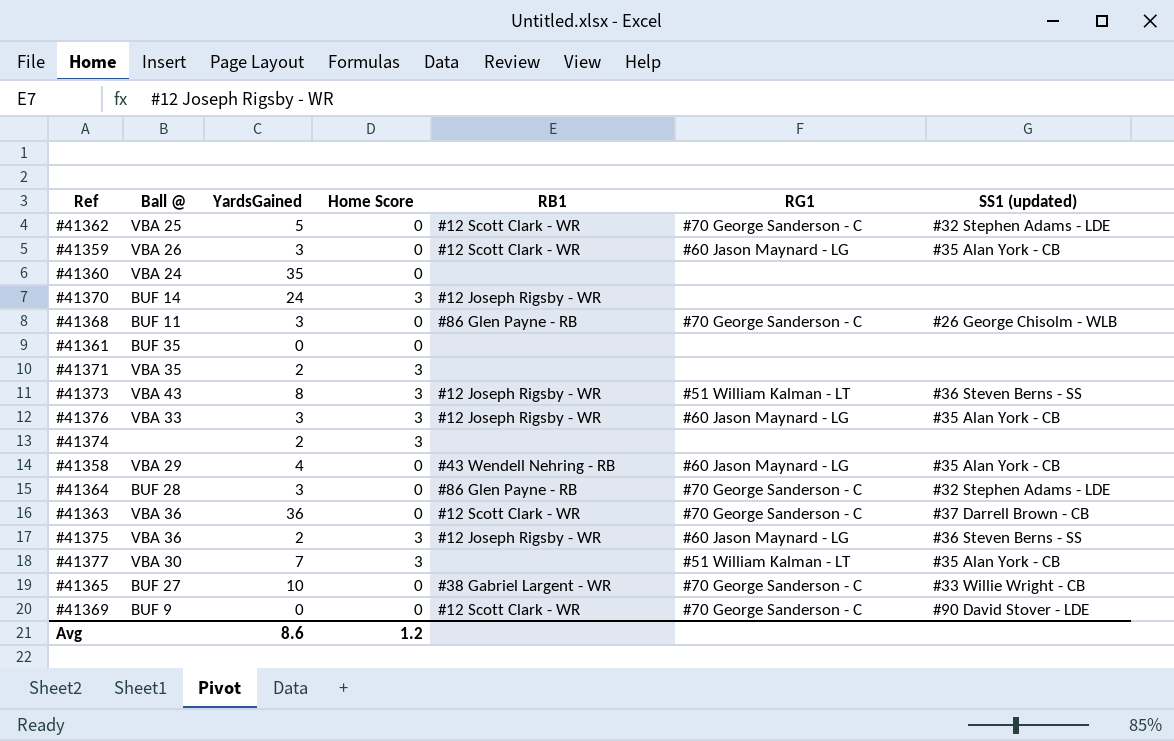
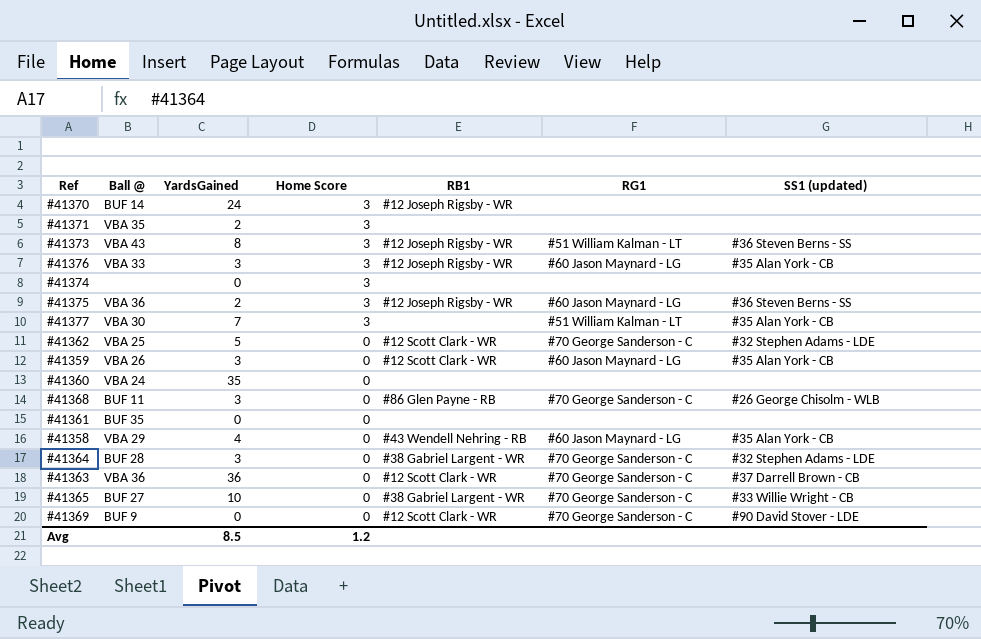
row order: none -> Home Score descending
#41374 | YardsGained: 2 -> 0
#41364 | RB1: #86 Glen Payne - RB -> #38 Gabriel Largent - WR
Avg | YardsGained: 8.6 -> 8.5

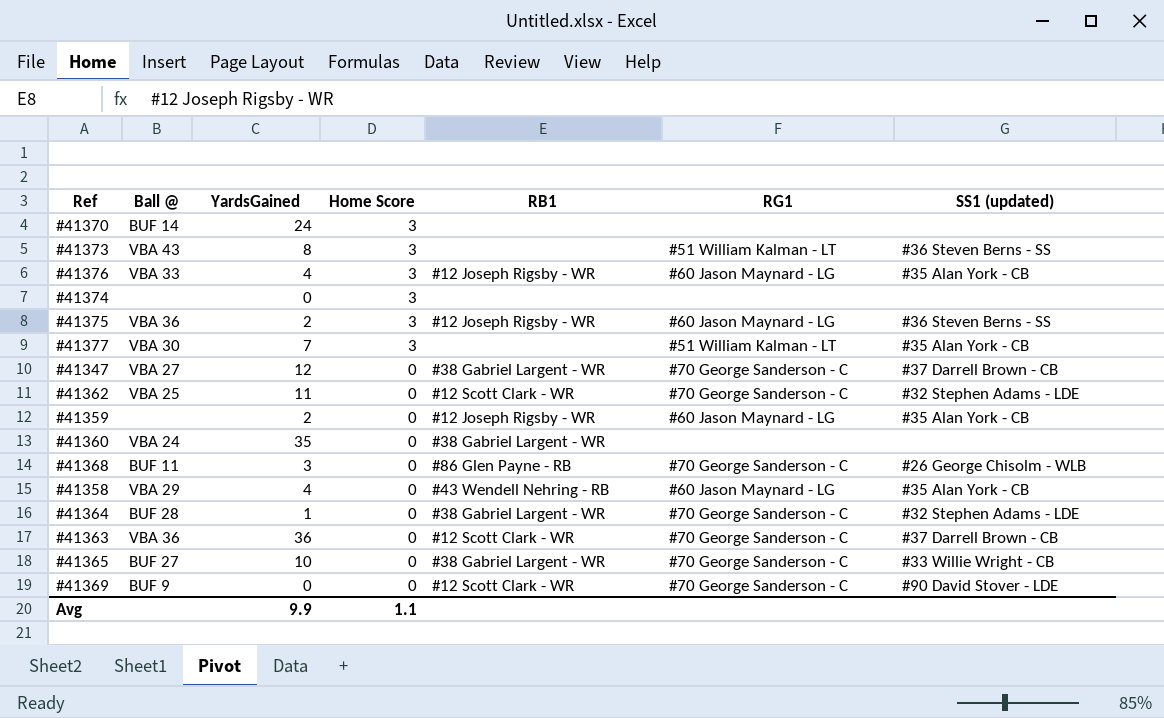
row #41371: VBA 35 | 2 | 3 | none | none | none -> none
row #41361: BUF 35 | 0 | 0 | none | none | none -> none
#41370 | RB1: #12 Joseph Rigsby - WR -> none
#41373 | RB1: #12 Joseph Rigsby - WR -> none
#41376 | YardsGained: 3 -> 4
row #41347: none -> VBA 27 | 12 | 0 | #38 Gabriel Largent - WR | #70 George Sanderson - C | #37 Darrell Brown - CB
#41362 | YardsGained: 5 -> 11
#41359 | Ball @: VBA 26 -> none
#41359 | YardsGained: 3 -> 2
#41359 | RB1: #12 Scott Clark - WR -> #12 Joseph Rigsby - WR
#41360 | RB1: none -> #38 Gabriel Largent - WR
#41364 | YardsGained: 3 -> 1
Avg | YardsGained: 8.5 -> 9.9
Avg | Home Score: 1.2 -> 1.1

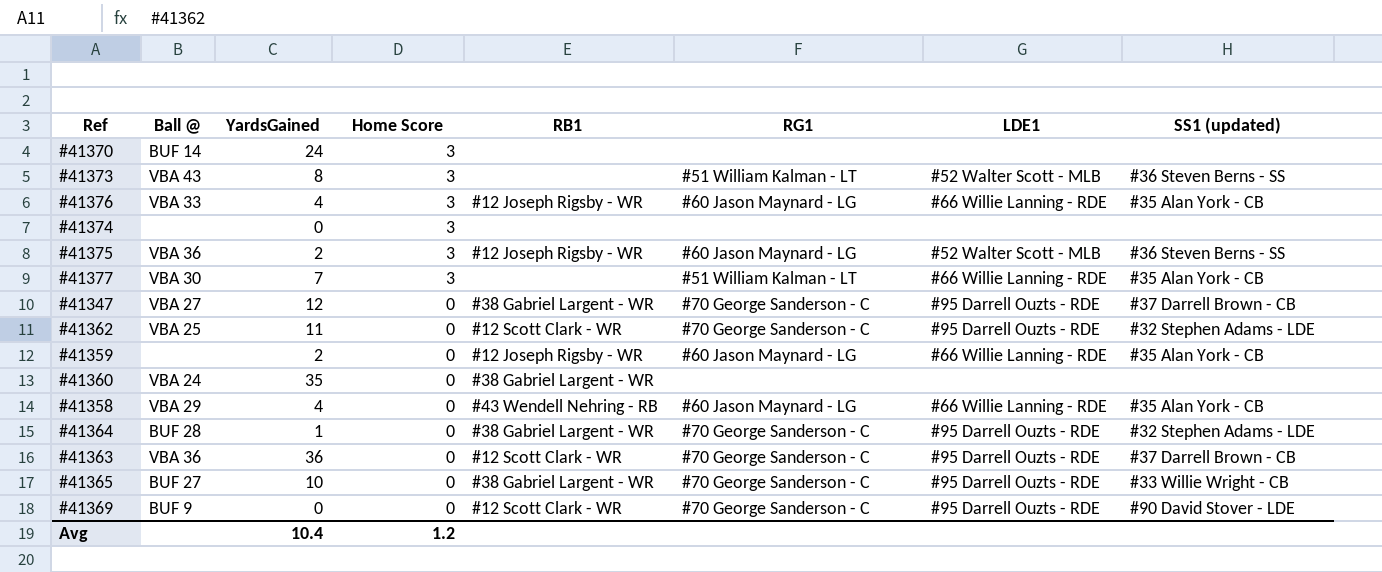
column LDE1 | position: none -> 7
row #41368: BUF 11 | 3 | 0 | #86 Glen Payne - RB | #70 George Sanderson - C | #26 George Chisolm - WLB -> none
Avg | YardsGained: 9.9 -> 10.4
Avg | Home Score: 1.1 -> 1.2

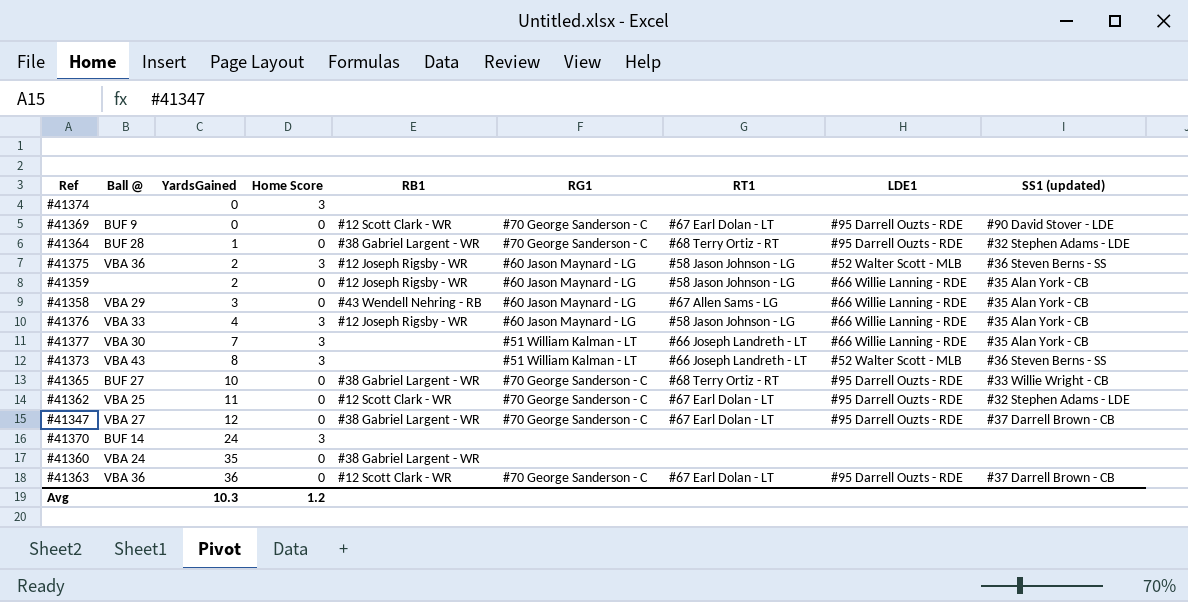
row order: Home Score descending -> YardsGained ascending
column RT1 | position: none -> 7
#41358 | YardsGained: 4 -> 3
Avg | YardsGained: 10.4 -> 10.3

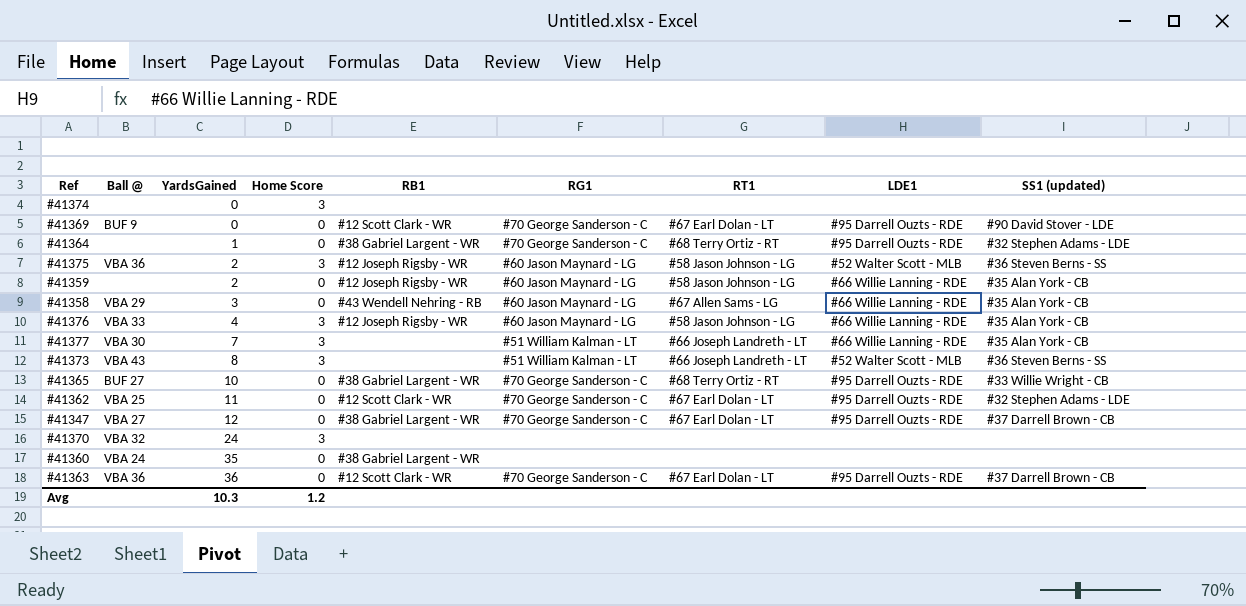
#41364 | Ball @: BUF 28 -> none
#41370 | Ball @: BUF 14 -> VBA 32

